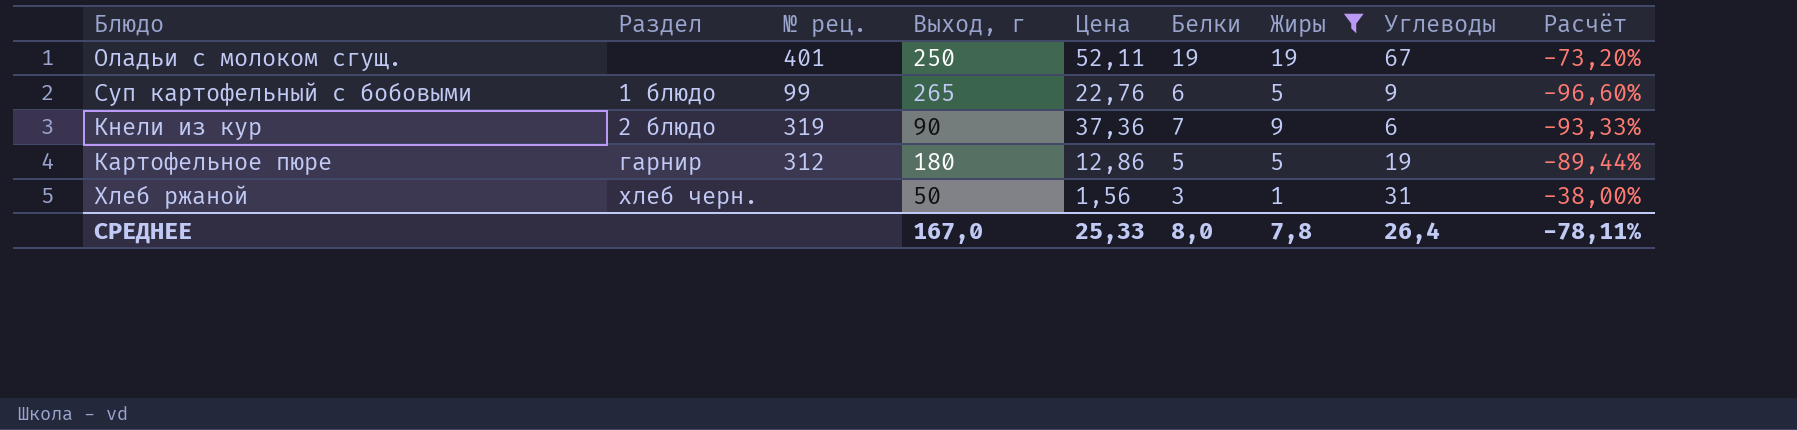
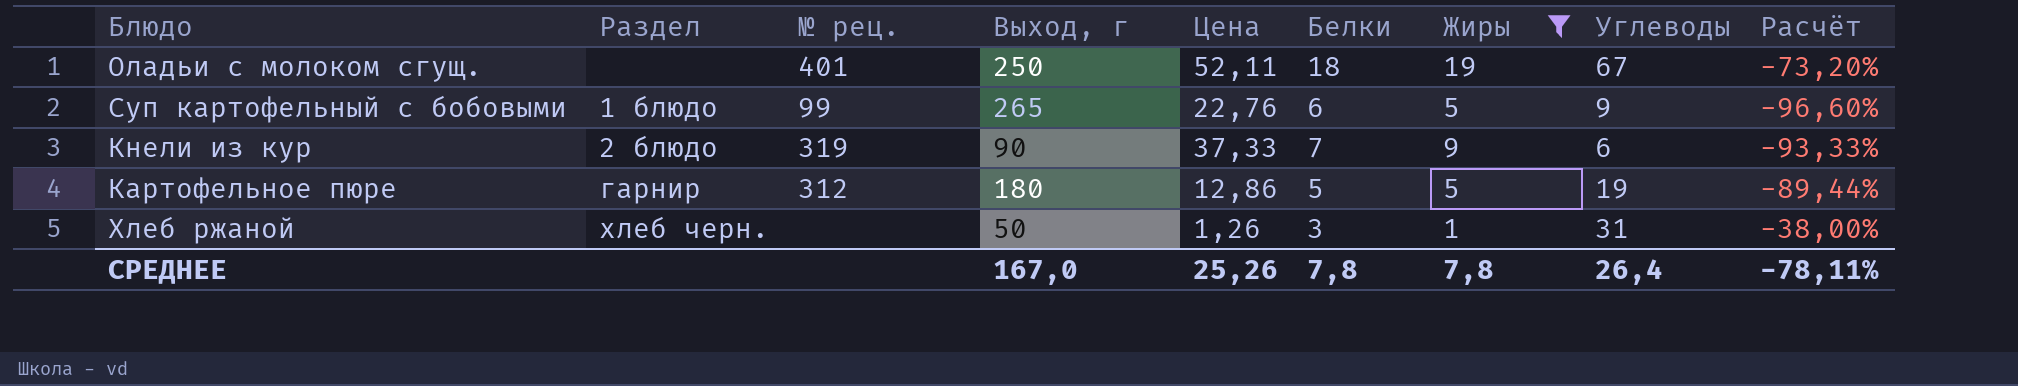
Оладьи с молоком сгущ. | Белки: 19 -> 18
Кнели из кур | Цена: 37,36 -> 37,33
Хлеб ржаной | Цена: 1,56 -> 1,26
СРЕДНЕЕ | Цена: 25,33 -> 25,26
СРЕДНЕЕ | Белки: 8,0 -> 7,8

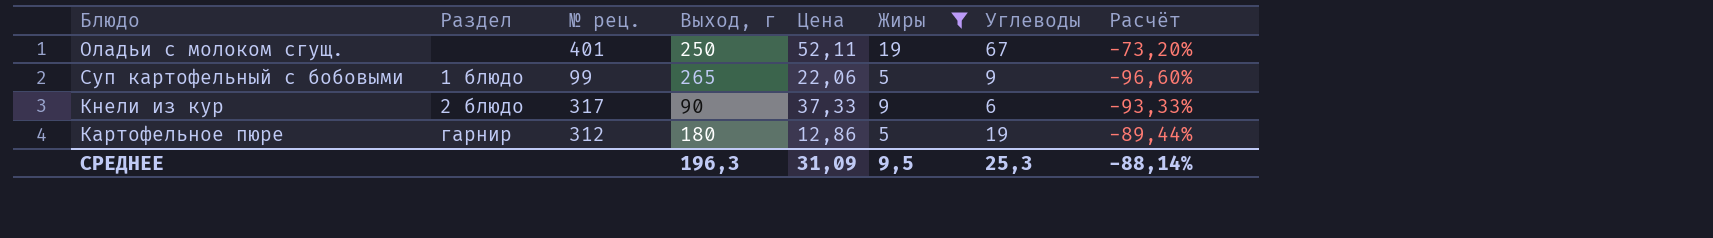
column Белки | position: 6 -> none
row Хлеб ржаной: хлеб черн. | none | 50 | 1,26 | 3 | 1 | 31 | -38,00% -> none
Суп картофельный с бобовыми | Цена: 22,76 -> 22,06
Кнели из кур | № рец.: 319 -> 317
СРЕДНЕЕ | Выход, г: 167,0 -> 196,3
СРЕДНЕЕ | Цена: 25,26 -> 31,09
СРЕДНЕЕ | Жиры: 7,8 -> 9,5
СРЕДНЕЕ | Углеводы: 26,4 -> 25,3
СРЕДНЕЕ | Расчёт: -78,11% -> -88,14%

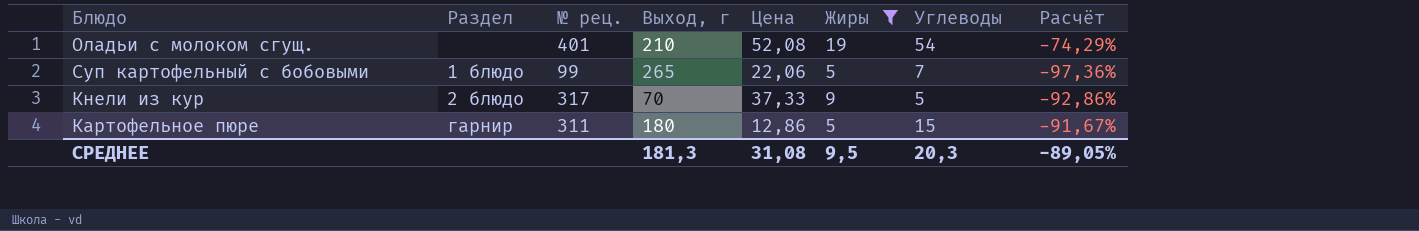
Оладьи с молоком сгущ. | Выход, г: 250 -> 210
Оладьи с молоком сгущ. | Цена: 52,11 -> 52,08
Оладьи с молоком сгущ. | Углеводы: 67 -> 54
Оладьи с молоком сгущ. | Расчёт: -73,20% -> -74,29%
Суп картофельный с бобовыми | Углеводы: 9 -> 7
Суп картофельный с бобовыми | Расчёт: -96,60% -> -97,36%
Кнели из кур | Выход, г: 90 -> 70
Кнели из кур | Углеводы: 6 -> 5
Кнели из кур | Расчёт: -93,33% -> -92,86%
Картофельное пюре | № рец.: 312 -> 311
Картофельное пюре | Углеводы: 19 -> 15
Картофельное пюре | Расчёт: -89,44% -> -91,67%
СРЕДНЕЕ | Выход, г: 196,3 -> 181,3
СРЕДНЕЕ | Цена: 31,09 -> 31,08
СРЕДНЕЕ | Углеводы: 25,3 -> 20,3
СРЕДНЕЕ | Расчёт: -88,14% -> -89,05%

